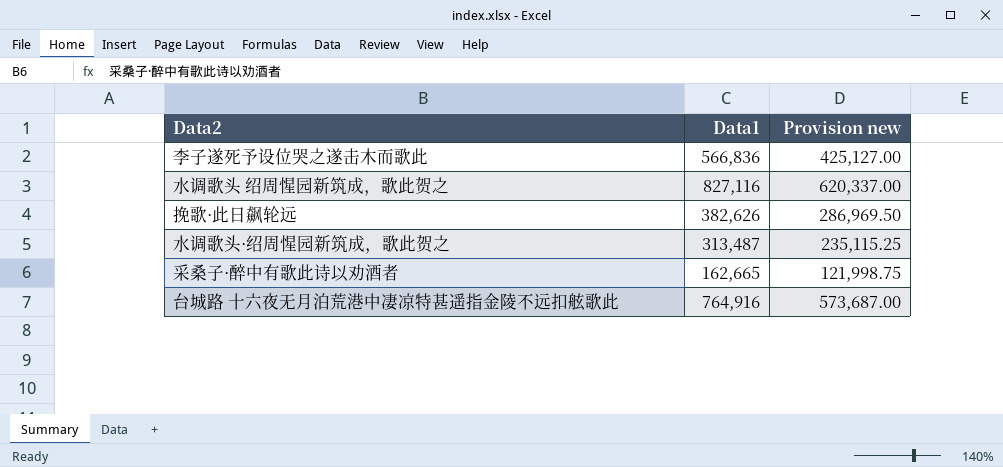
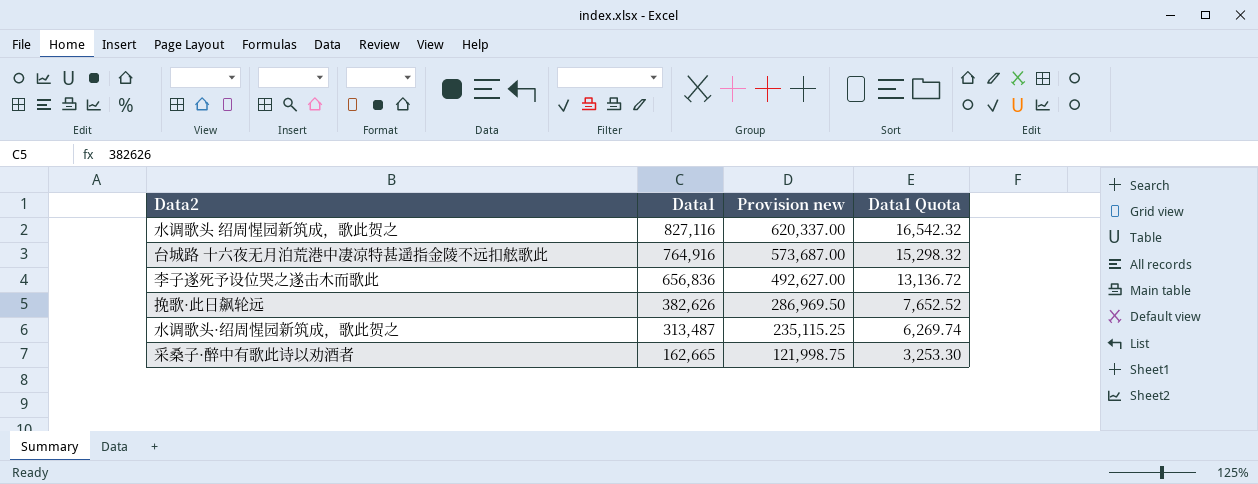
row order: none -> Data1 descending
column Data1 Quota | formula: none -> [Data1] * 0.02
李子遂死予设位哭之遂击木而歌此 | Data1: 566,836 -> 656,836
李子遂死予设位哭之遂击木而歌此 | Provision new: 425,127.00 -> 492,627.00

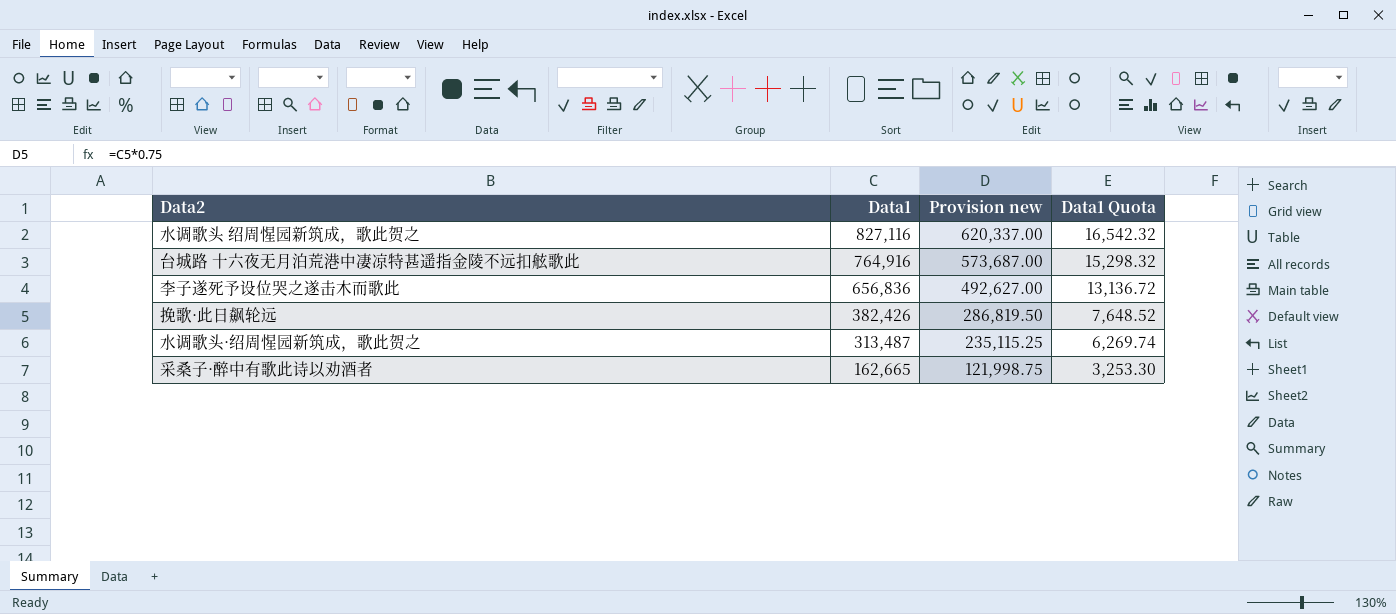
挽歌·此日飙轮远 | Data1: 382,626 -> 382,426
挽歌·此日飙轮远 | Provision new: 286,969.50 -> 286,819.50
挽歌·此日飙轮远 | Data1 Quota: 7,652.52 -> 7,648.52

